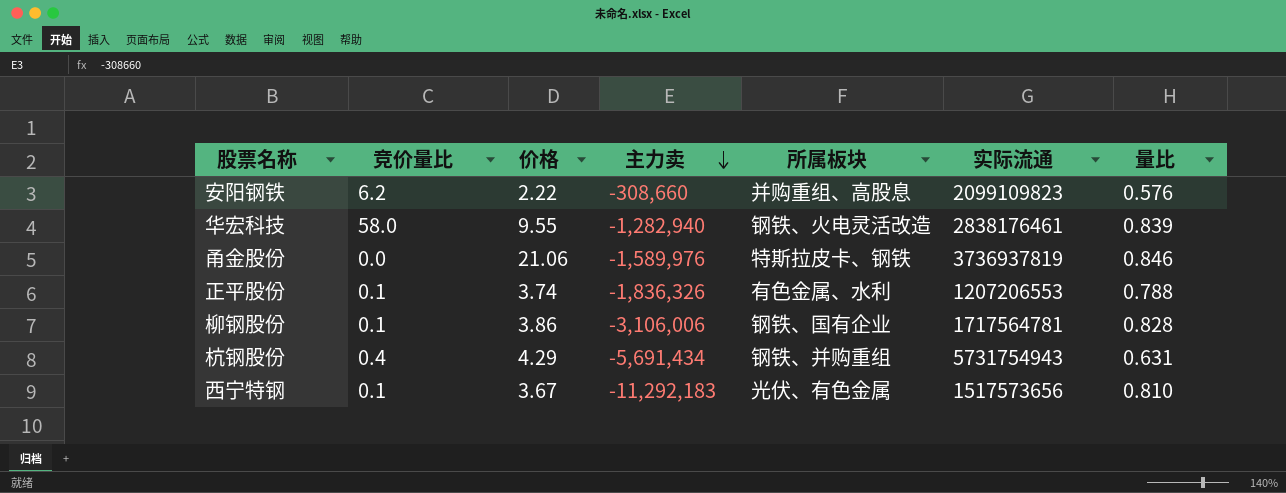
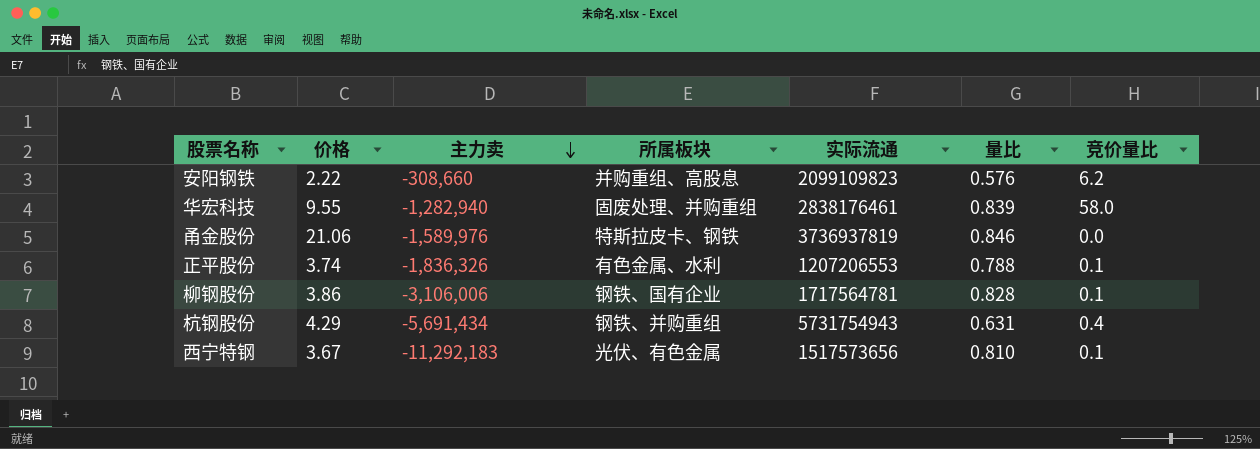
column 竞价量比 | position: 2 -> 7
华宏科技 | 所属板块: 钢铁、火电灵活改造 -> 固废处理、并购重组

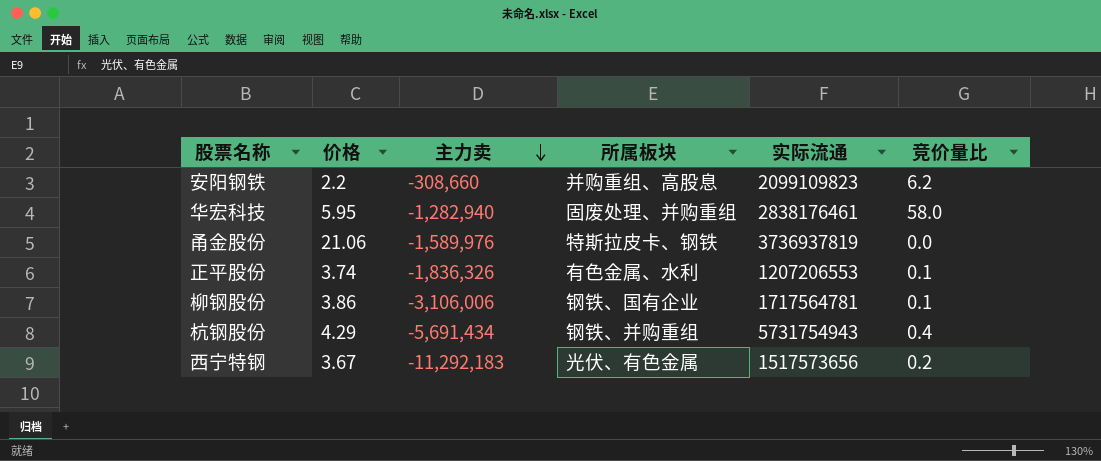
column 量比 | position: 6 -> none
安阳钢铁 | 价格: 2.22 -> 2.2
华宏科技 | 价格: 9.55 -> 5.95
西宁特钢 | 竞价量比: 0.1 -> 0.2

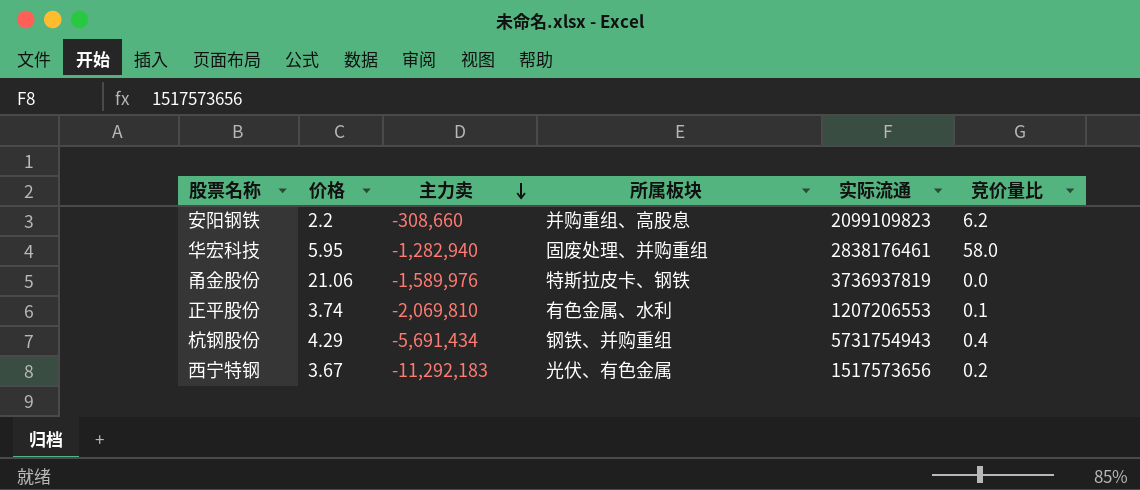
row 柳钢股份: 3.86 | -3,106,006 | 钢铁、国有企业 | 1717564781 | 0.1 -> none
正平股份 | 主力卖: -1,836,326 -> -2,069,810

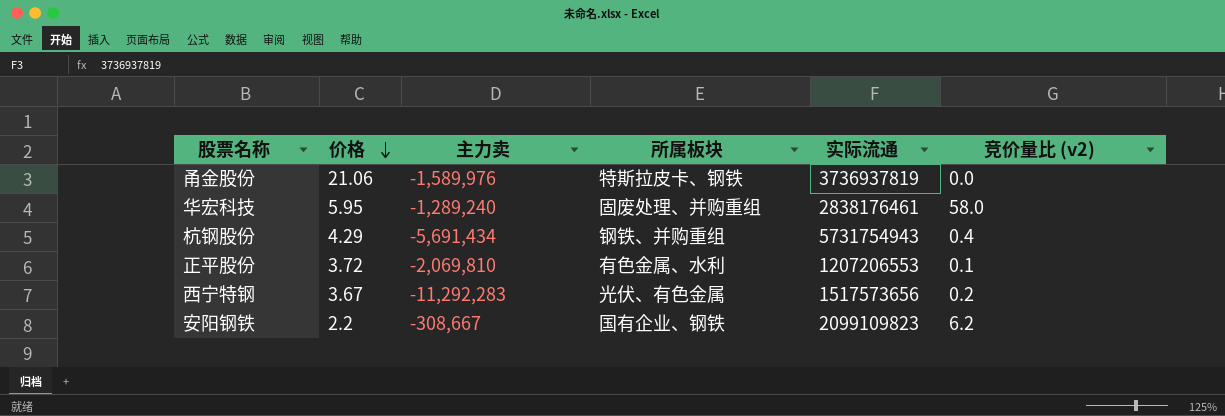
row order: 主力卖 descending -> 价格 descending
column name: 竞价量比 -> 竞价量比 (v2)
华宏科技 | 主力卖: -1,282,940 -> -1,289,240
正平股份 | 价格: 3.74 -> 3.72
西宁特钢 | 主力卖: -11,292,183 -> -11,292,283
安阳钢铁 | 主力卖: -308,660 -> -308,667
安阳钢铁 | 所属板块: 并购重组、高股息 -> 国有企业、钢铁

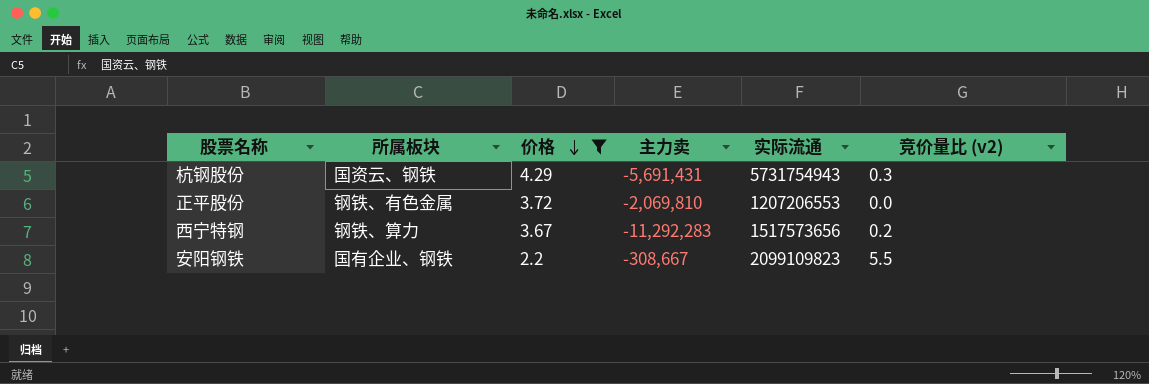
filter: none -> 价格 <= 4.29
column 所属板块 | position: 4 -> 2
杭钢股份 | 所属板块: 钢铁、并购重组 -> 国资云、钢铁
杭钢股份 | 主力卖: -5,691,434 -> -5,691,431
杭钢股份 | 竞价量比 (v2): 0.4 -> 0.3
正平股份 | 所属板块: 有色金属、水利 -> 钢铁、有色金属
正平股份 | 竞价量比 (v2): 0.1 -> 0.0
西宁特钢 | 所属板块: 光伏、有色金属 -> 钢铁、算力
安阳钢铁 | 竞价量比 (v2): 6.2 -> 5.5

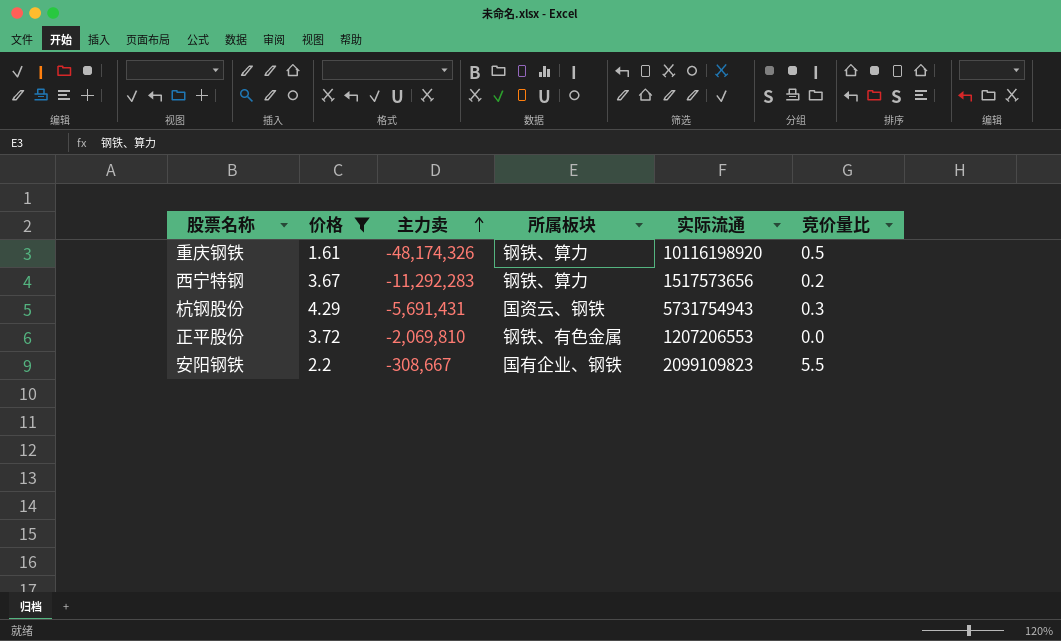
row order: 价格 descending -> 主力卖 ascending
column 所属板块 | position: 2 -> 4
column name: 竞价量比 (v2) -> 竞价量比
row 重庆钢铁: none -> 1.61 | -48,174,326 | 钢铁、算力 | 10116198920 | 0.5

